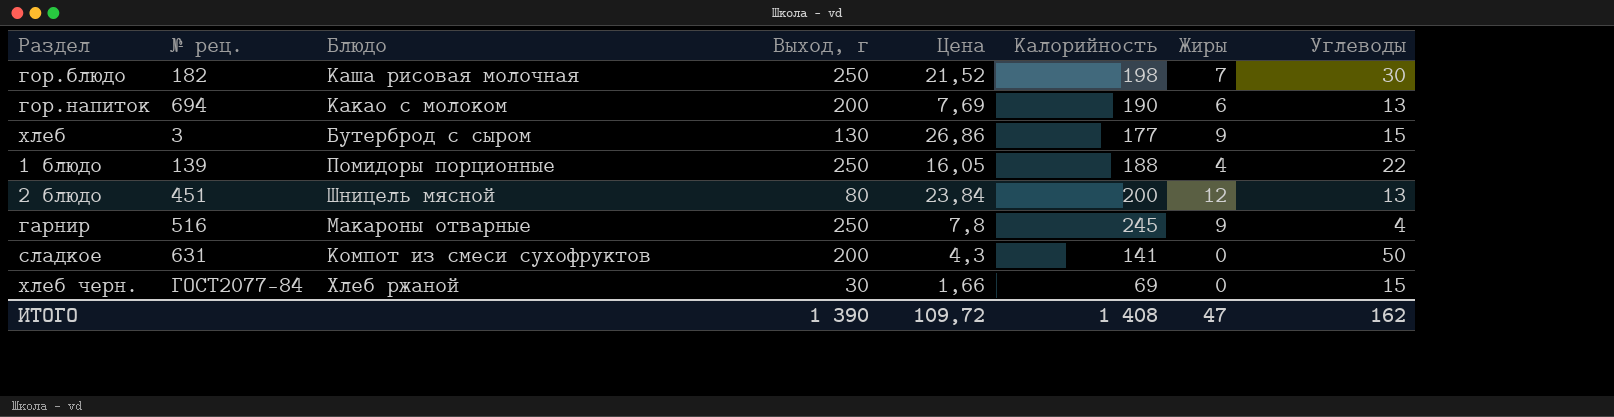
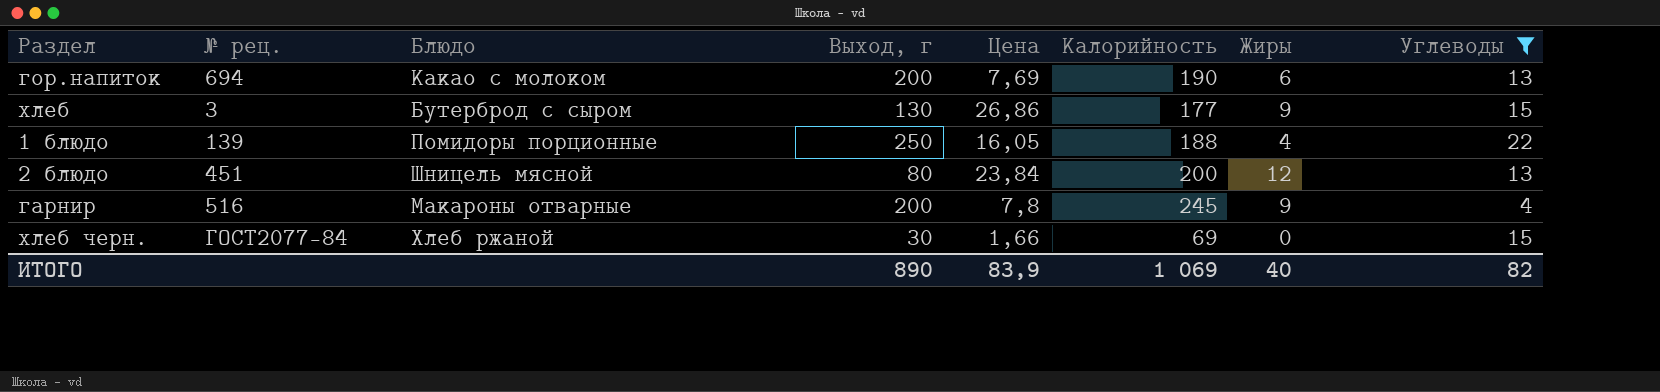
filter: none -> Углеводы <= 22
гарнир | Выход, г: 250 -> 200
ИТОГО | Выход, г: 1 390 -> 890
ИТОГО | Цена: 109,72 -> 83,9
ИТОГО | Калорийность: 1 408 -> 1 069
ИТОГО | Жиры: 47 -> 40
ИТОГО | Углеводы: 162 -> 82

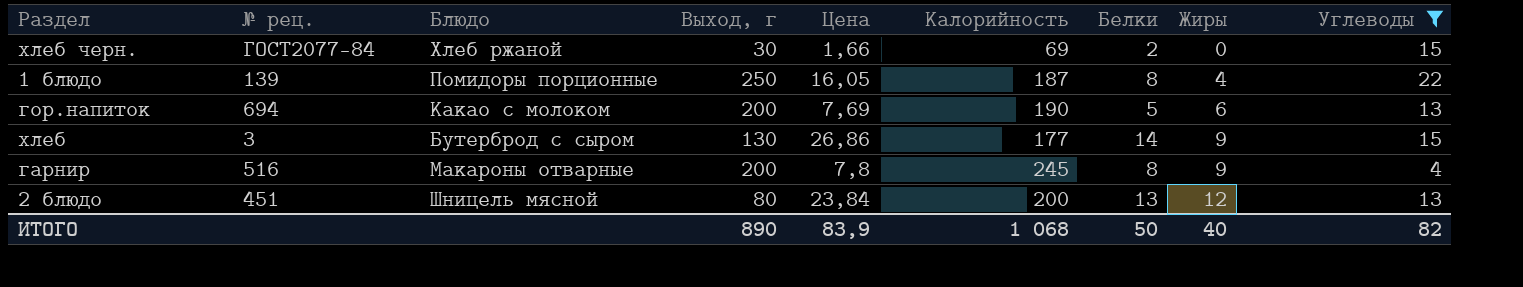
row order: none -> Жиры ascending
column Белки | position: none -> 7
1 блюдо | Калорийность: 188 -> 187
ИТОГО | Калорийность: 1 069 -> 1 068

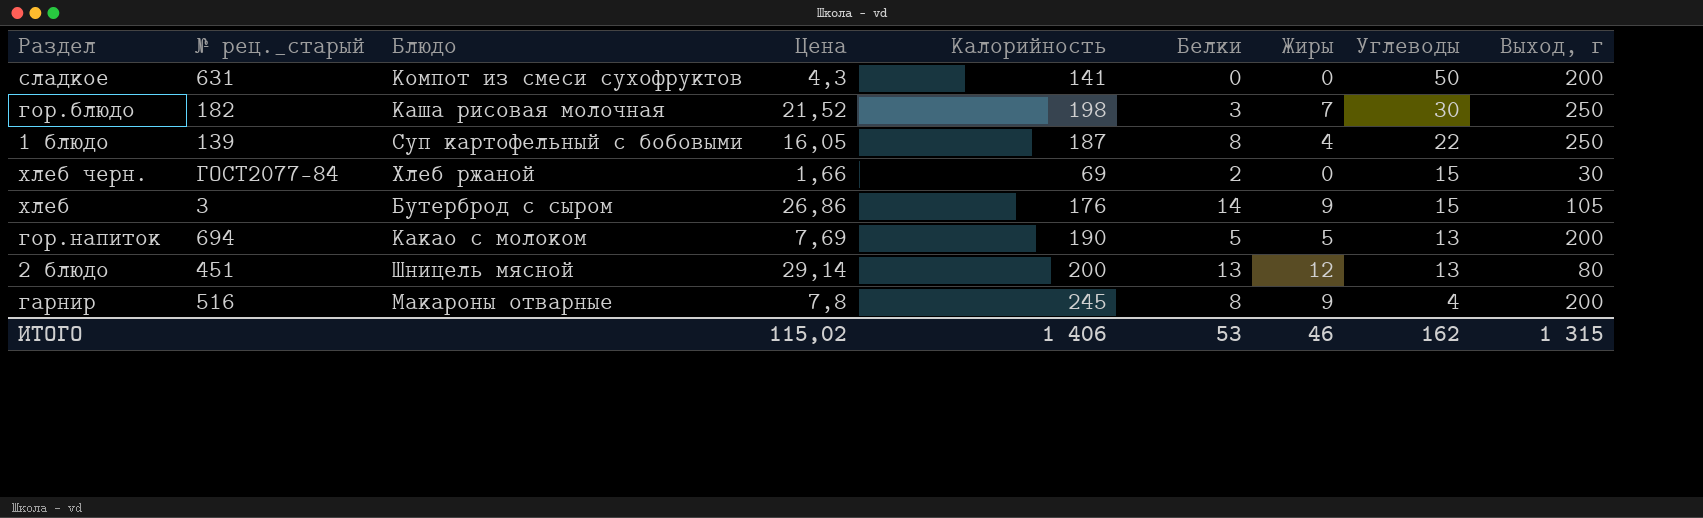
filter: Углеводы <= 22 -> none
row order: Жиры ascending -> Углеводы descending
column name: № рец. -> № рец._старый
column Выход, г | position: 4 -> 9
1 блюдо | Блюдо: Помидоры порционные -> Суп картофельный с бобовыми
хлеб | Калорийность: 177 -> 176
хлеб | Выход, г: 130 -> 105
гор.напиток | Жиры: 6 -> 5
2 блюдо | Цена: 23,84 -> 29,14
ИТОГО | Цена: 83,9 -> 115,02
ИТОГО | Калорийность: 1 068 -> 1 406
ИТОГО | Белки: 50 -> 53
ИТОГО | Жиры: 40 -> 46
ИТОГО | Углеводы: 82 -> 162
ИТОГО | Выход, г: 890 -> 1 315

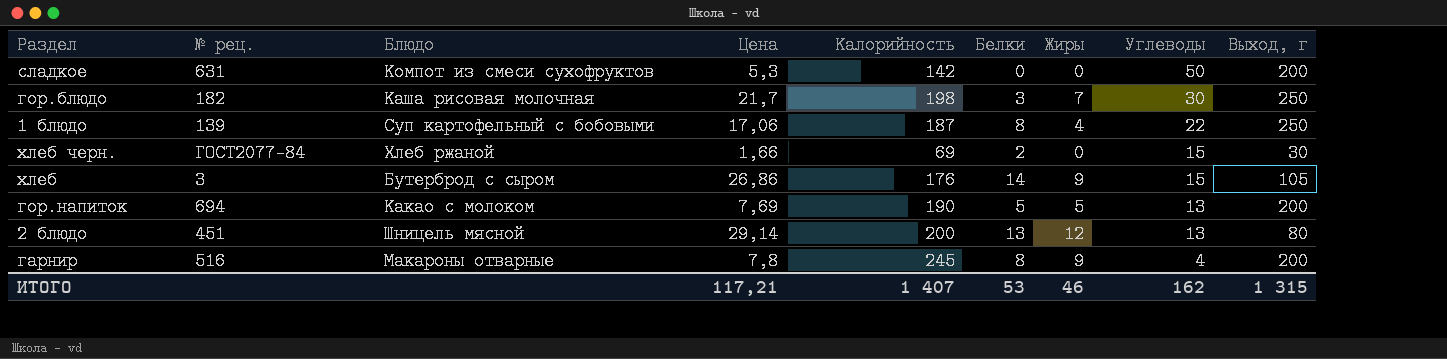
column name: № рец._старый -> № рец.
сладкое | Цена: 4,3 -> 5,3
сладкое | Калорийность: 141 -> 142
гор.блюдо | Цена: 21,52 -> 21,7
1 блюдо | Цена: 16,05 -> 17,06
ИТОГО | Цена: 115,02 -> 117,21
ИТОГО | Калорийность: 1 406 -> 1 407

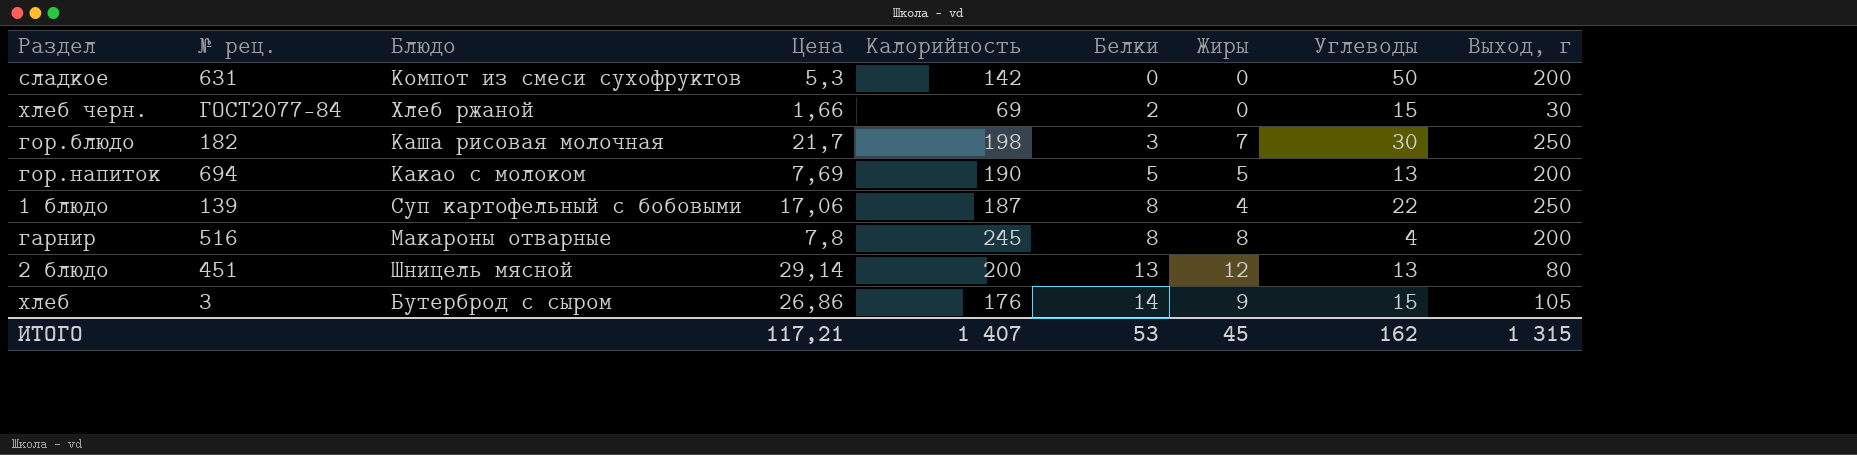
row order: Углеводы descending -> Белки ascending
гарнир | Жиры: 9 -> 8
ИТОГО | Жиры: 46 -> 45

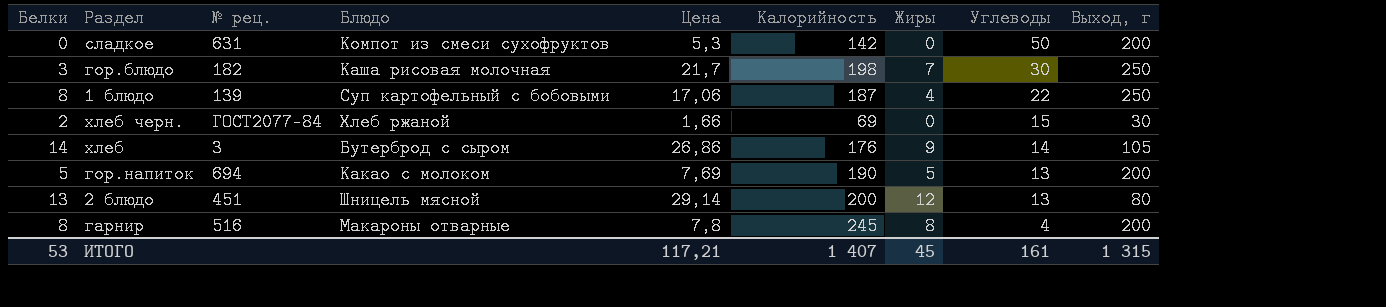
row order: Белки ascending -> Углеводы descending
column Белки | position: 6 -> 1
хлеб | Углеводы: 15 -> 14
ИТОГО | Углеводы: 162 -> 161

